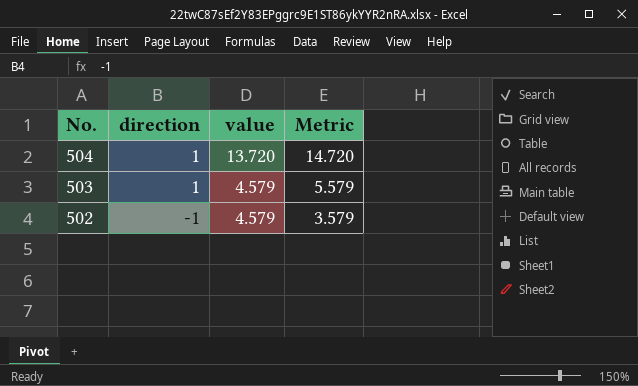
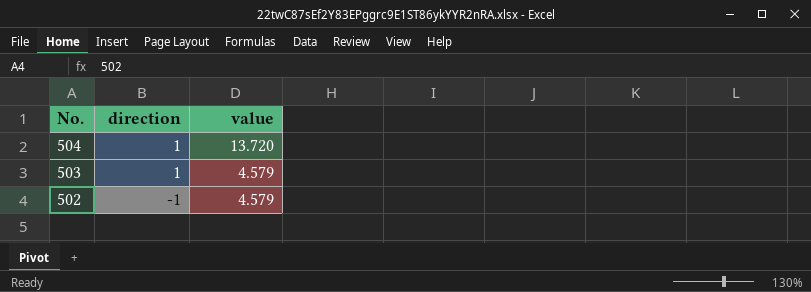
column Metric | formula: [direction] + [value] -> none

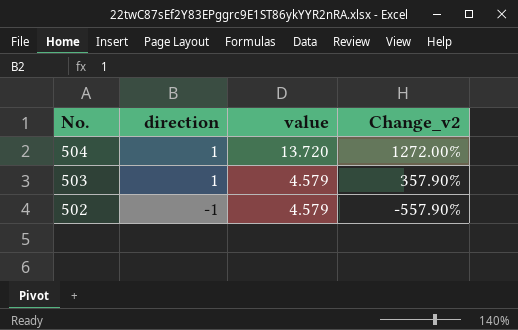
column Change_v2 | formula: none -> ([value] - [direction]) / [direction]

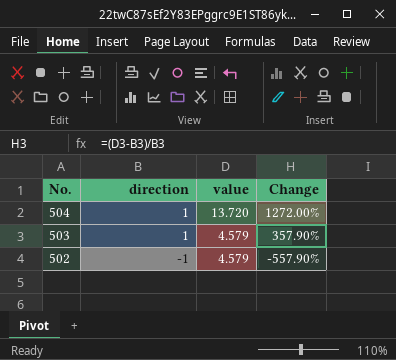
column name: Change_v2 -> Change

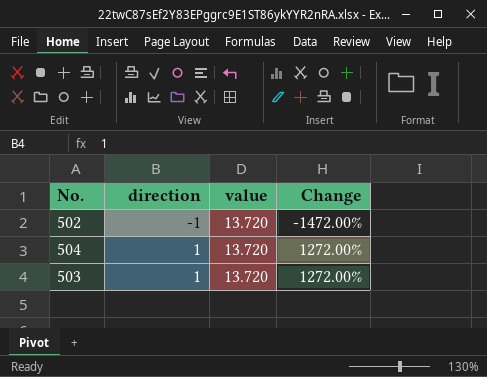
row order: No. descending -> direction ascending
502 | value: 4.579 -> 13.720
502 | Change: -557.90% -> -1472.00%
503 | value: 4.579 -> 13.720
503 | Change: 357.90% -> 1272.00%

